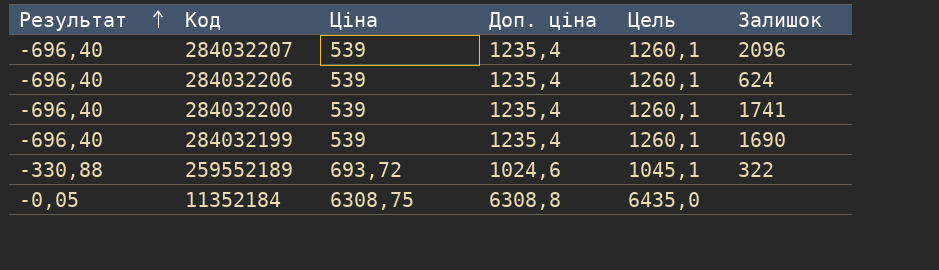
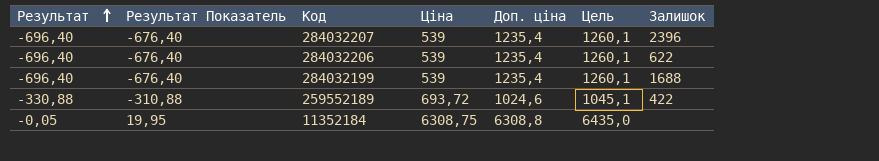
column Результат Показатель | formula: none -> [Результат] + 20
row 284032200: -696,40 | 539 | 1235,4 | 1260,1 | 1741 -> none
284032207 | Залишок: 2096 -> 2396
284032206 | Залишок: 624 -> 622
284032199 | Залишок: 1690 -> 1688
259552189 | Залишок: 322 -> 422

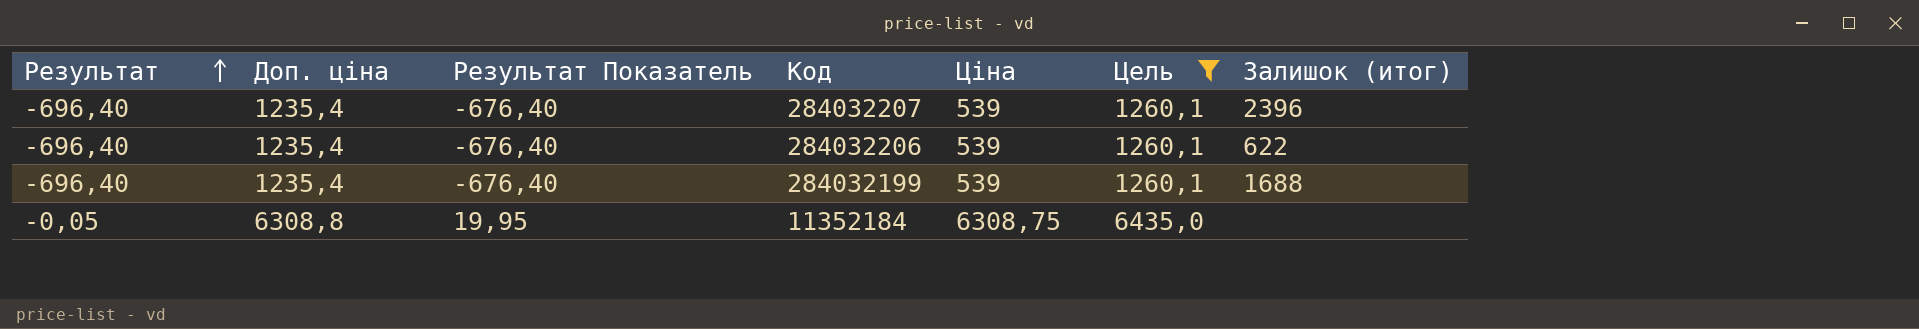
filter: none -> Цель != 1045,1
column Доп. ціна | position: 5 -> 2
column name: Залишок -> Залишок (итог)

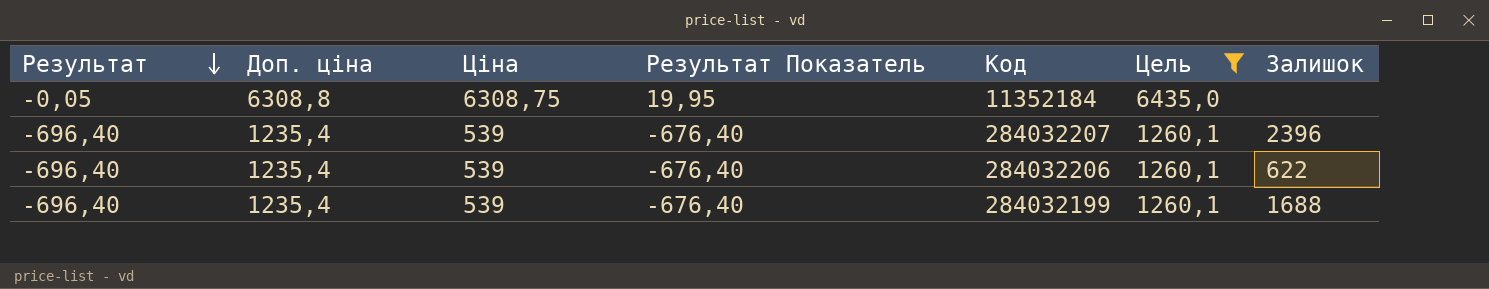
row order: Результат ascending -> Результат descending
column Ціна | position: 5 -> 3
column name: Залишок (итог) -> Залишок

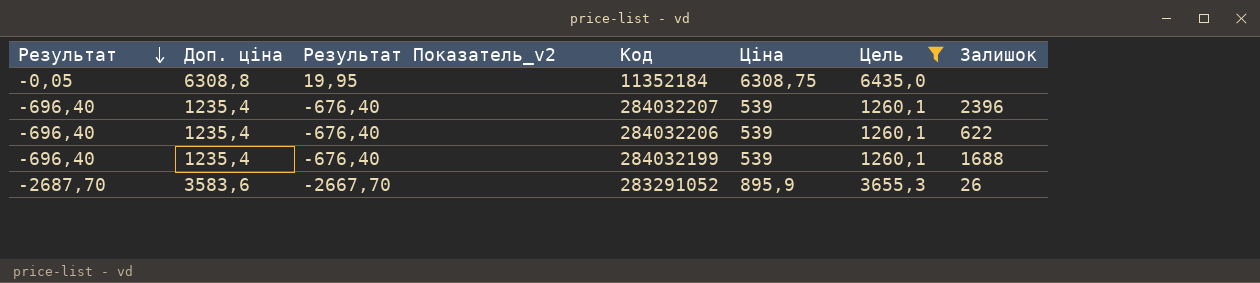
column name: Результат Показатель -> Результат Показатель_v2
column Ціна | position: 3 -> 5
row 283291052: none -> -2687,70 | 3583,6 | -2667,70 | 895,9 | 3655,3 | 26

